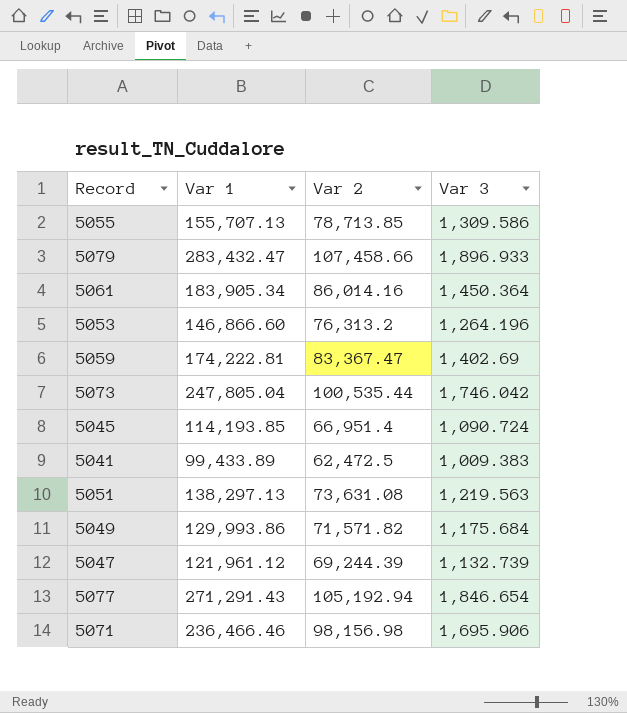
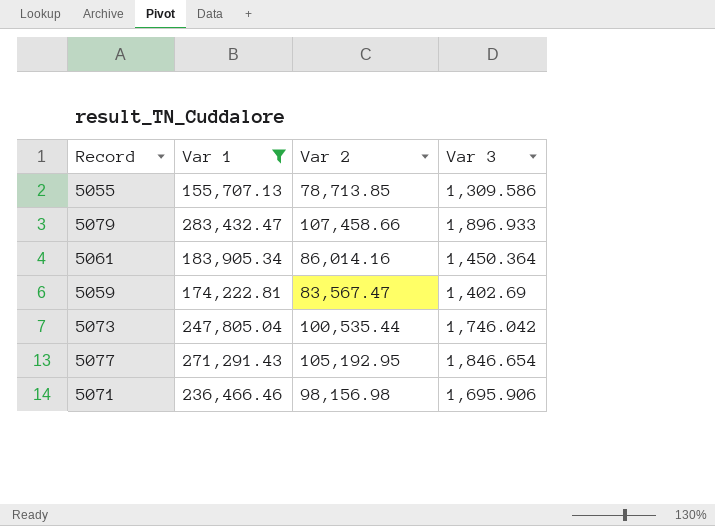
filter: none -> Var 1 >= 155,707.13
5059 | Var 2: 83,367.47 -> 83,567.47
5077 | Var 2: 105,192.94 -> 105,192.95

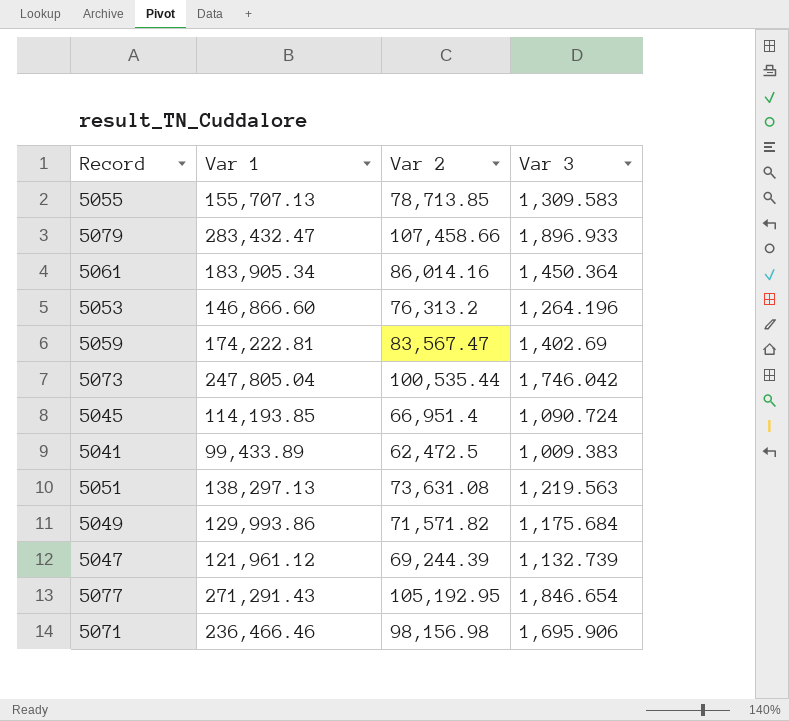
filter: Var 1 >= 155,707.13 -> none
5055 | Var 3: 1,309.586 -> 1,309.583

